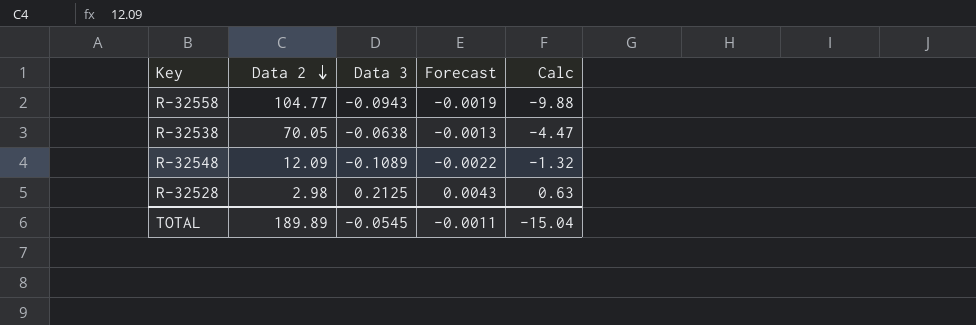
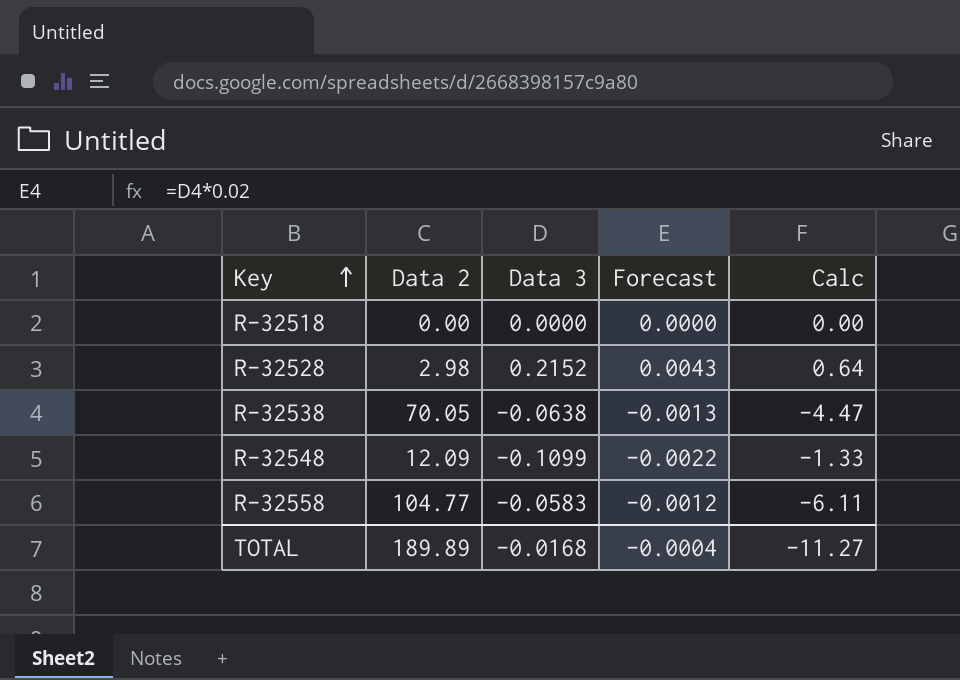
row order: Data 2 descending -> Key ascending
row R-32518: none -> 0.00 | 0.0000 | 0.0000 | 0.00
R-32528 | Data 3: 0.2125 -> 0.2152
R-32528 | Calc: 0.63 -> 0.64
R-32548 | Data 3: -0.1089 -> -0.1099
R-32548 | Calc: -1.32 -> -1.33
R-32558 | Data 3: -0.0943 -> -0.0583
R-32558 | Forecast: -0.0019 -> -0.0012
R-32558 | Calc: -9.88 -> -6.11
TOTAL | Data 3: -0.0545 -> -0.0168
TOTAL | Forecast: -0.0011 -> -0.0004
TOTAL | Calc: -15.04 -> -11.27

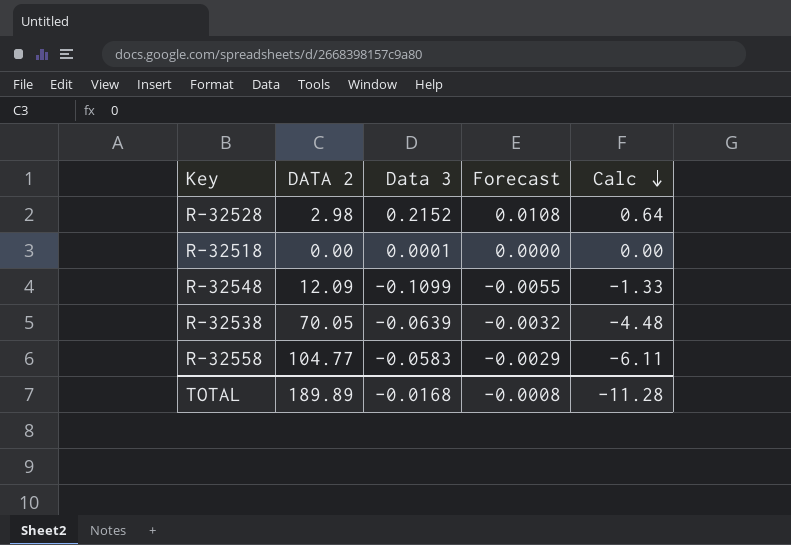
row order: Key ascending -> Calc descending
column name: Data 2 -> DATA 2
column Forecast | formula: [Data 3] * 0.02 -> [Data 3] * 0.05
R-32518 | Data 3: 0.0000 -> 0.0001
R-32538 | Data 3: -0.0638 -> -0.0639
R-32538 | Calc: -4.47 -> -4.48
TOTAL | Forecast: -0.0004 -> -0.0008
TOTAL | Calc: -11.27 -> -11.28

